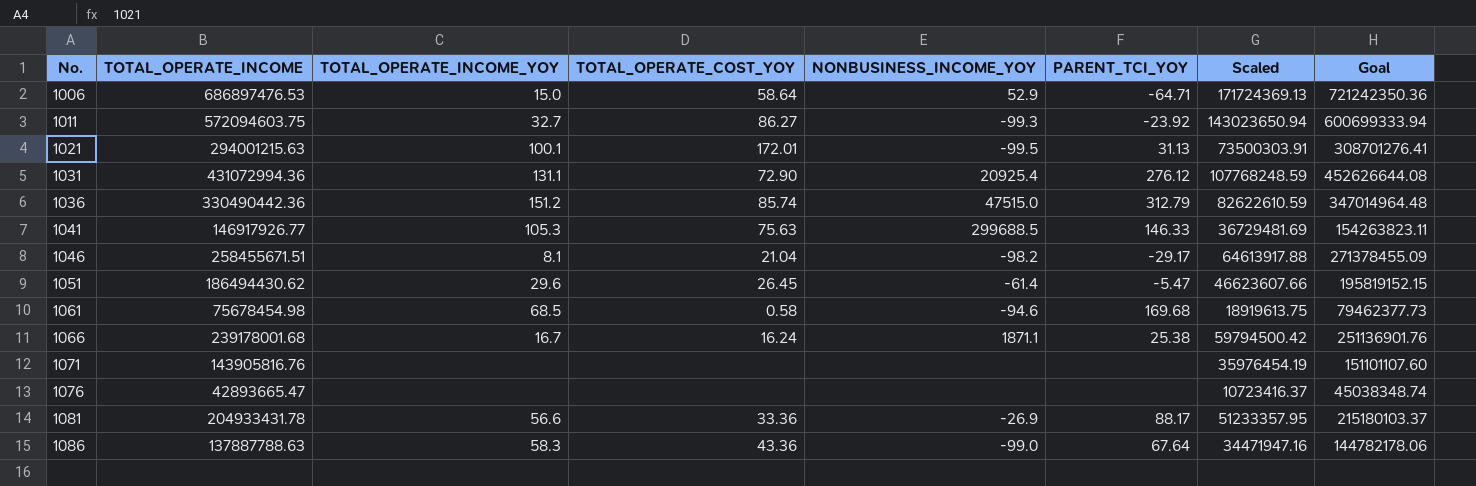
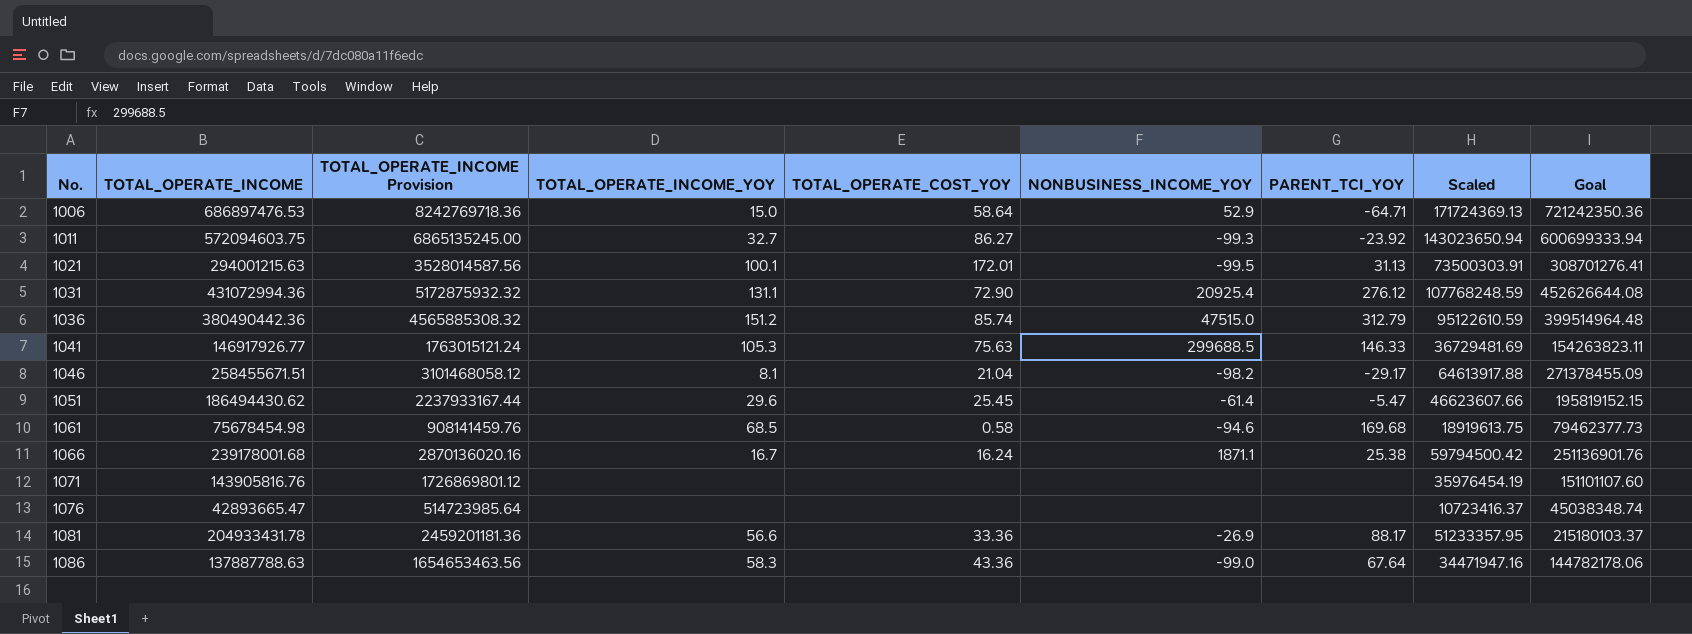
column TOTAL_OPERATE_INCOME Provision | formula: none -> [TOTAL_OPERATE_INCOME] * 12
1036 | TOTAL_OPERATE_INCOME: 330490442.36 -> 380490442.36
1036 | Scaled: 82622610.59 -> 95122610.59
1036 | Goal: 347014964.48 -> 399514964.48
1051 | TOTAL_OPERATE_COST_YOY: 26.45 -> 25.45

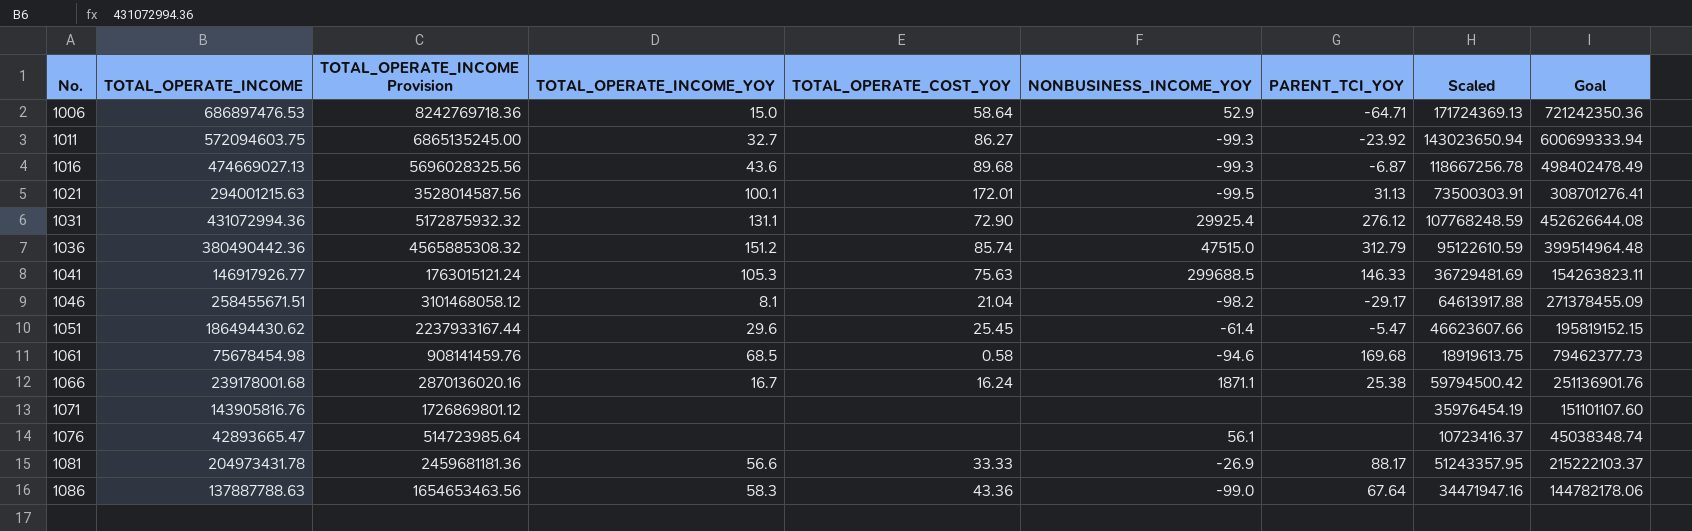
row 1016: none -> 474669027.13 | 5696028325.56 | 43.6 | 89.68 | -99.3 | -6.87 | 118667256.78 | 498402478.49
1031 | NONBUSINESS_INCOME_YOY: 20925.4 -> 29925.4
1076 | NONBUSINESS_INCOME_YOY: none -> 56.1
1081 | TOTAL_OPERATE_INCOME: 204933431.78 -> 204973431.78
1081 | TOTAL_OPERATE_INCOME Provision: 2459201181.36 -> 2459681181.36
1081 | TOTAL_OPERATE_COST_YOY: 33.36 -> 33.33
1081 | Scaled: 51233357.95 -> 51243357.95
1081 | Goal: 215180103.37 -> 215222103.37

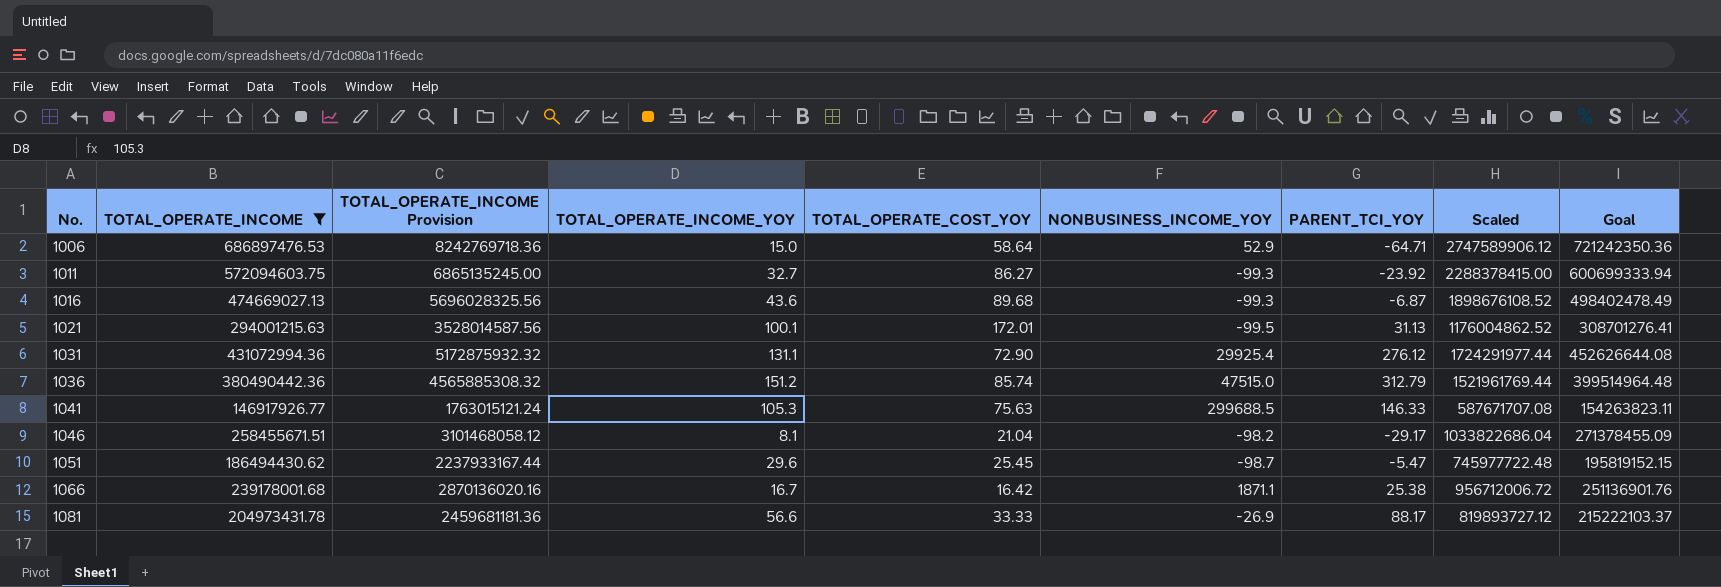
filter: none -> TOTAL_OPERATE_INCOME >= 146917926.77
column Scaled | formula: [TOTAL_OPERATE_INCOME] * 0.25 -> [TOTAL_OPERATE_INCOME] * 4
1051 | NONBUSINESS_INCOME_YOY: -61.4 -> -98.7
1066 | TOTAL_OPERATE_COST_YOY: 16.24 -> 16.42

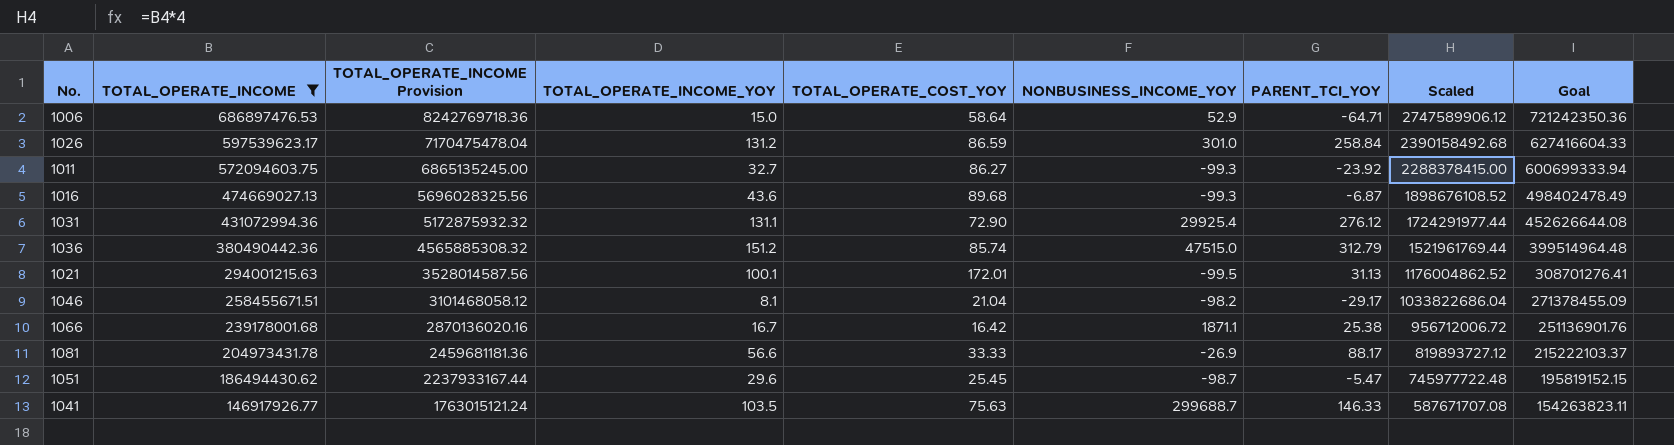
row order: No. ascending -> TOTAL_OPERATE_INCOME descending
row 1026: none -> 597539623.17 | 7170475478.04 | 131.2 | 86.59 | 301.0 | 258.84 | 2390158492.68 | 627416604.33
1041 | TOTAL_OPERATE_INCOME_YOY: 105.3 -> 103.5
1041 | NONBUSINESS_INCOME_YOY: 299688.5 -> 299688.7

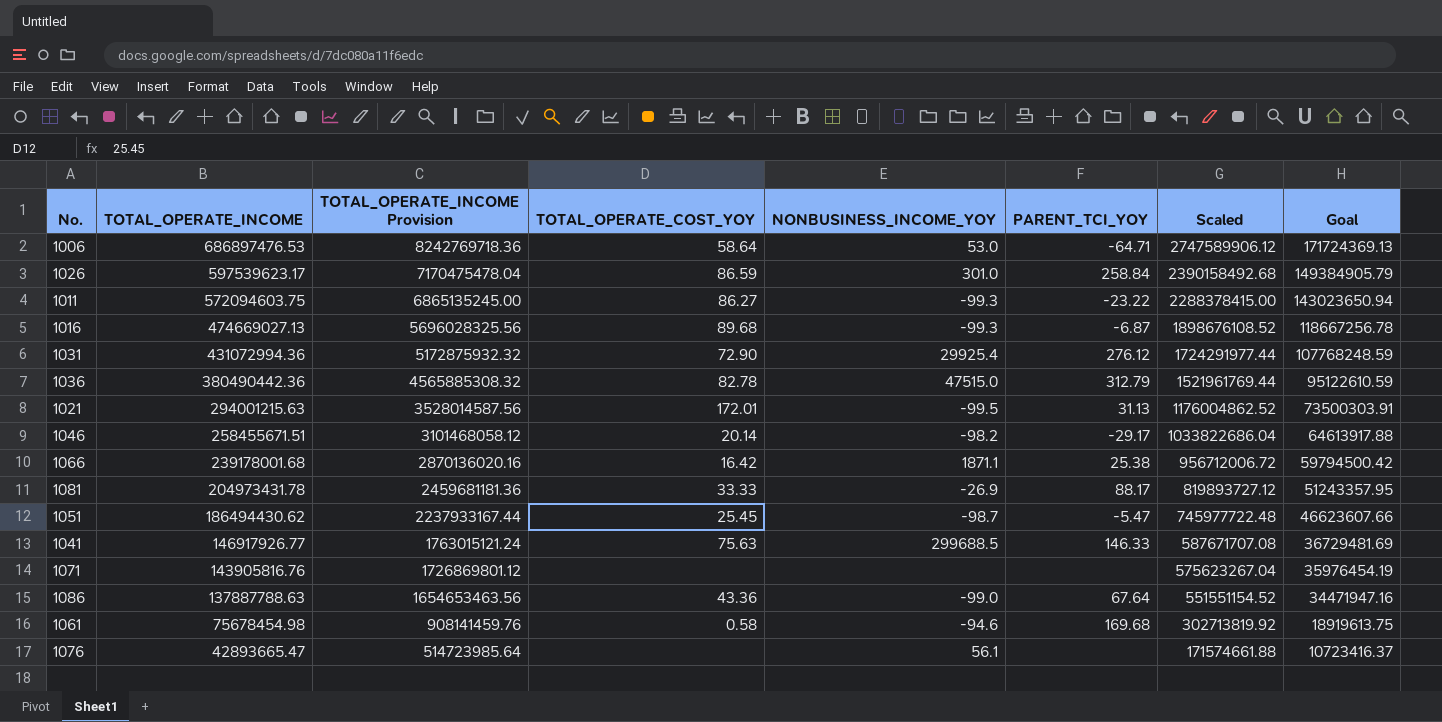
filter: TOTAL_OPERATE_INCOME >= 146917926.77 -> none
column TOTAL_OPERATE_INCOME_YOY | position: 4 -> none
column Goal | formula: [TOTAL_OPERATE_INCOME] * 1.05 -> [TOTAL_OPERATE_INCOME] * 0.25
1006 | NONBUSINESS_INCOME_YOY: 52.9 -> 53.0
1011 | PARENT_TCI_YOY: -23.92 -> -23.22
1036 | TOTAL_OPERATE_COST_YOY: 85.74 -> 82.78
1046 | TOTAL_OPERATE_COST_YOY: 21.04 -> 20.14
1041 | NONBUSINESS_INCOME_YOY: 299688.7 -> 299688.5

